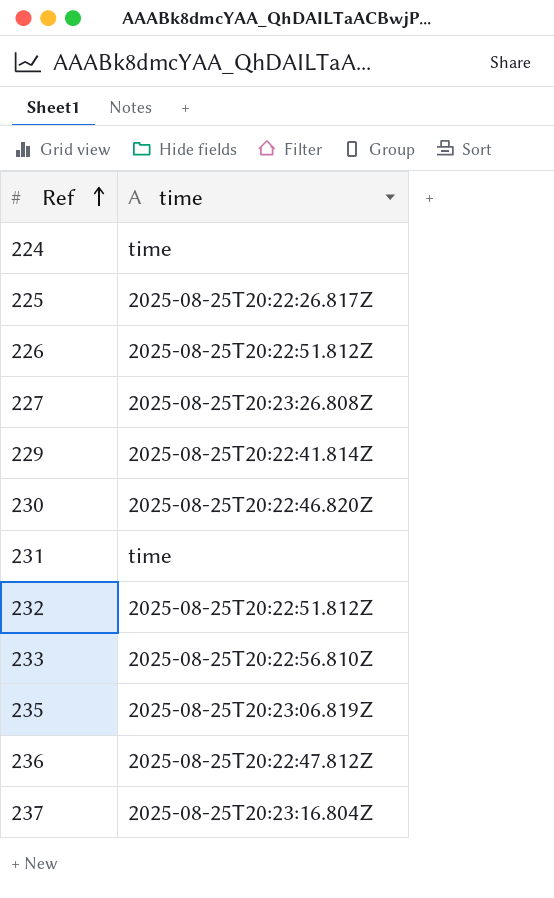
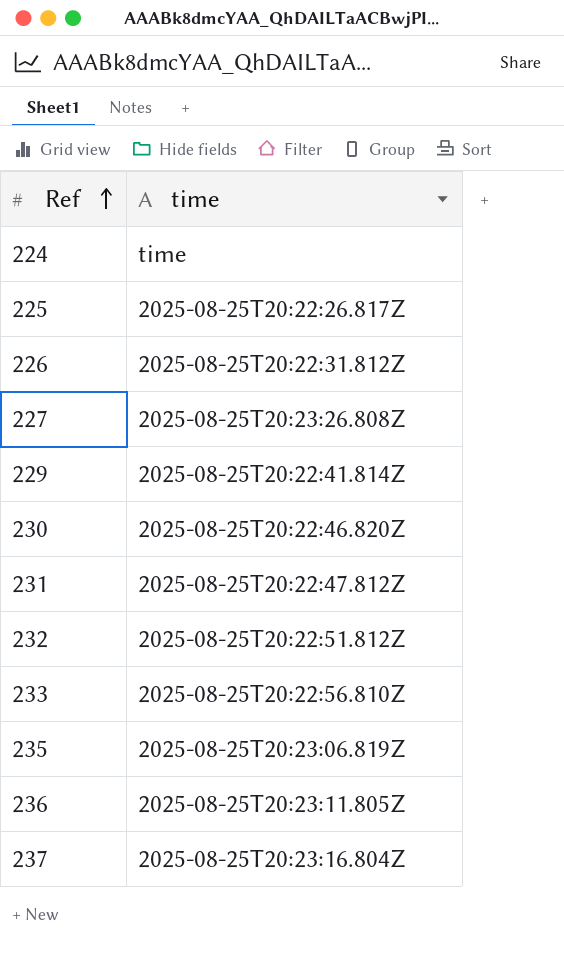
226 | time: 2025-08-25T20:22:51.812Z -> 2025-08-25T20:22:31.812Z
231 | time: time -> 2025-08-25T20:22:47.812Z
236 | time: 2025-08-25T20:22:47.812Z -> 2025-08-25T20:23:11.805Z

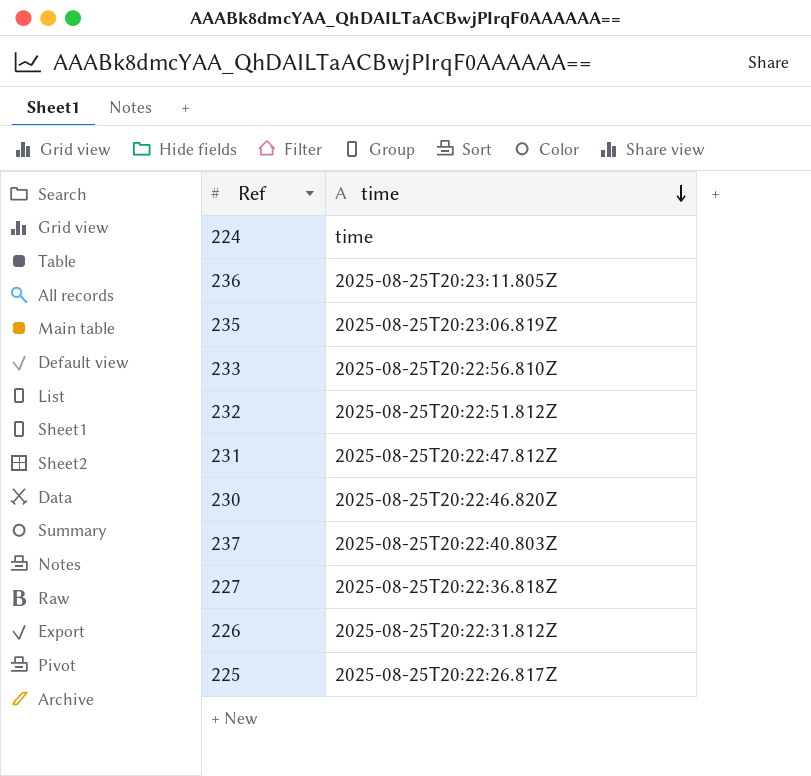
row order: Ref ascending -> time descending
row 229: 2025-08-25T20:22:41.814Z -> none
237 | time: 2025-08-25T20:23:16.804Z -> 2025-08-25T20:22:40.803Z
227 | time: 2025-08-25T20:23:26.808Z -> 2025-08-25T20:22:36.818Z

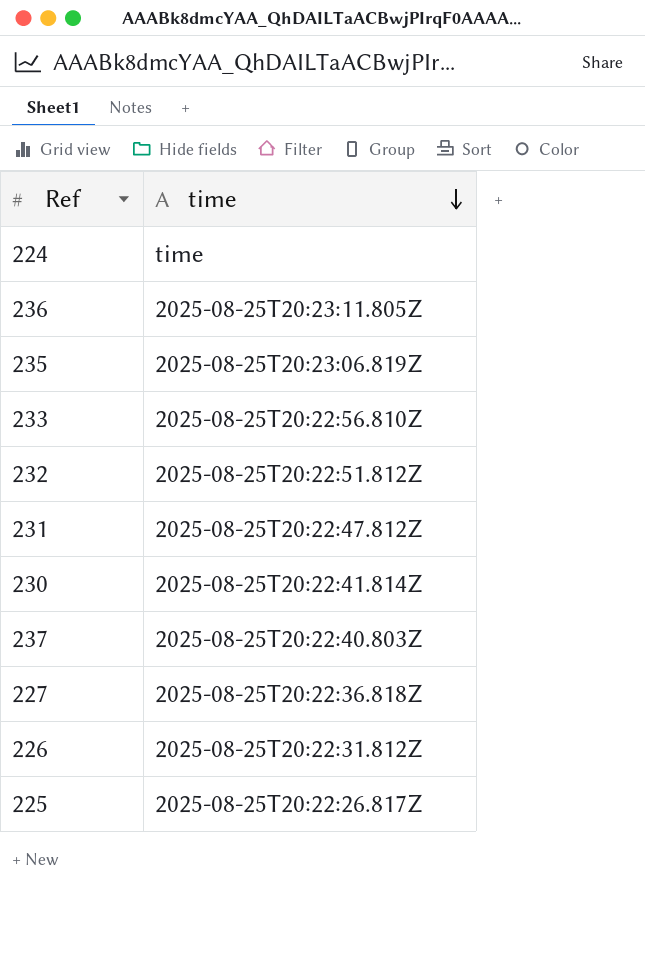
230 | time: 2025-08-25T20:22:46.820Z -> 2025-08-25T20:22:41.814Z

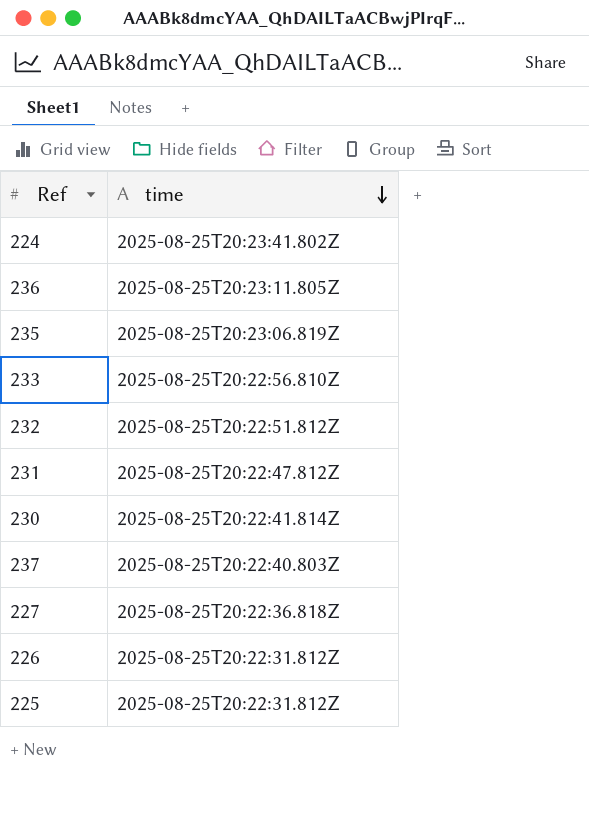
224 | time: time -> 2025-08-25T20:23:41.802Z
225 | time: 2025-08-25T20:22:26.817Z -> 2025-08-25T20:22:31.812Z

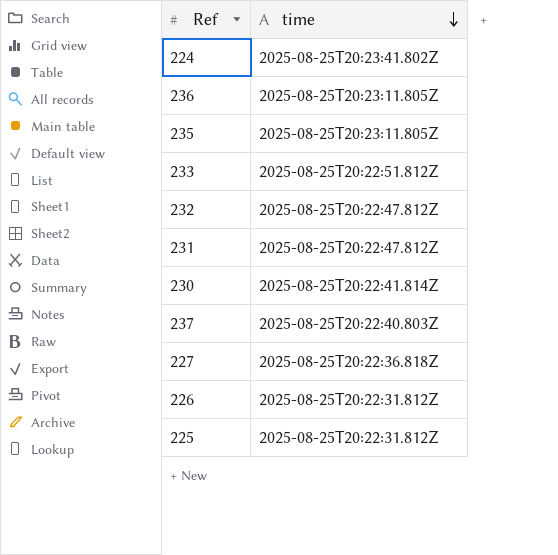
235 | time: 2025-08-25T20:23:06.819Z -> 2025-08-25T20:23:11.805Z
233 | time: 2025-08-25T20:22:56.810Z -> 2025-08-25T20:22:51.812Z
232 | time: 2025-08-25T20:22:51.812Z -> 2025-08-25T20:22:47.812Z

